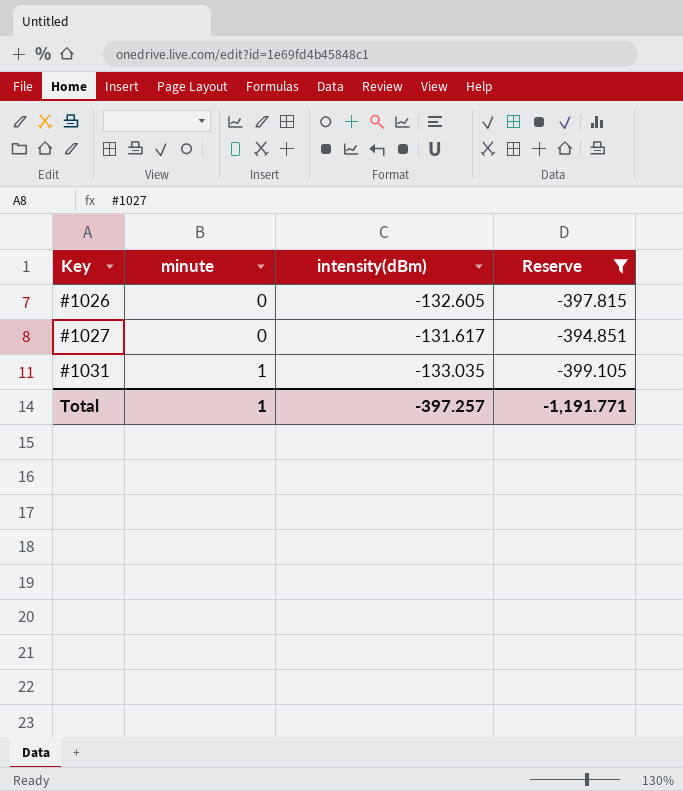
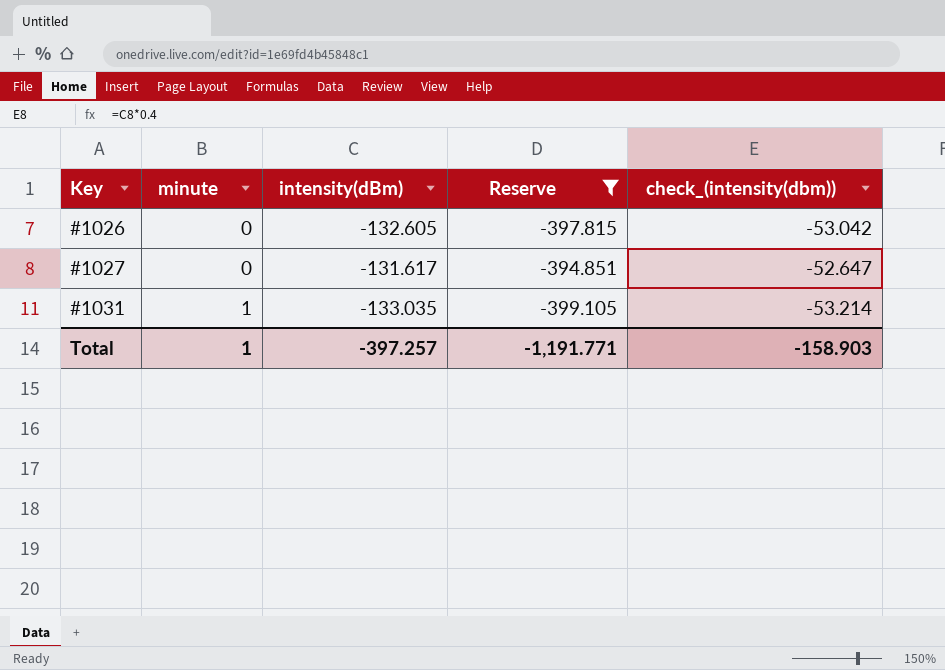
column check_(intensity(dbm)) | formula: none -> [intensity(dBm)] * 0.4

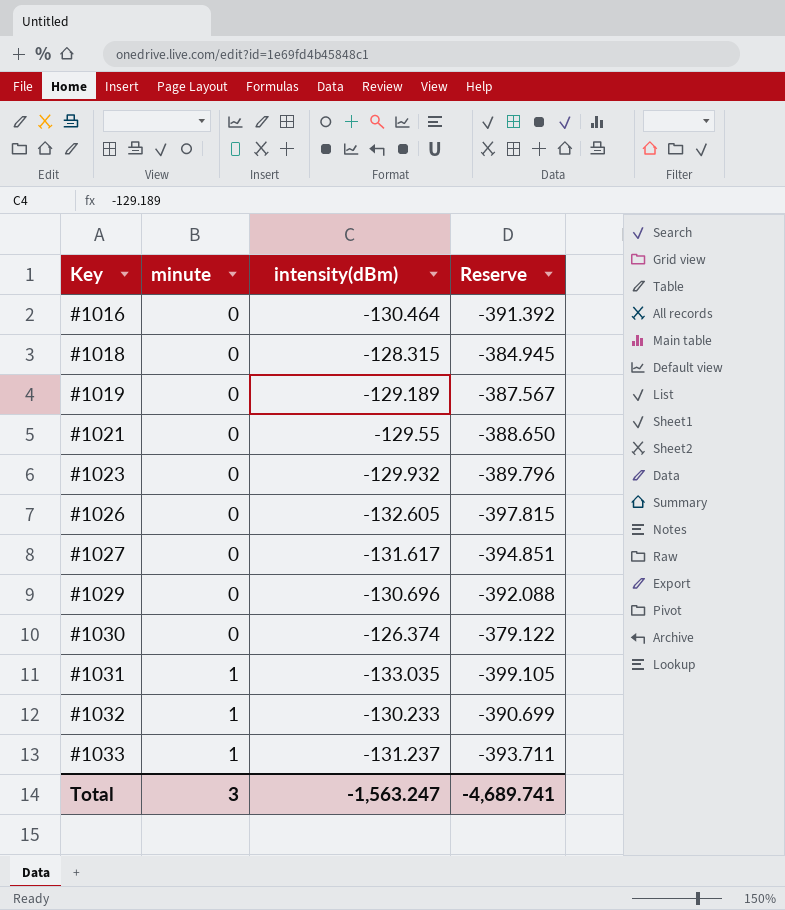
filter: Reserve <= -394.851 -> none
column check_(intensity(dbm)) | formula: [intensity(dBm)] * 0.4 -> none
Total | minute: 1 -> 3
Total | intensity(dBm): -397.257 -> -1,563.247
Total | Reserve: -1,191.771 -> -4,689.741

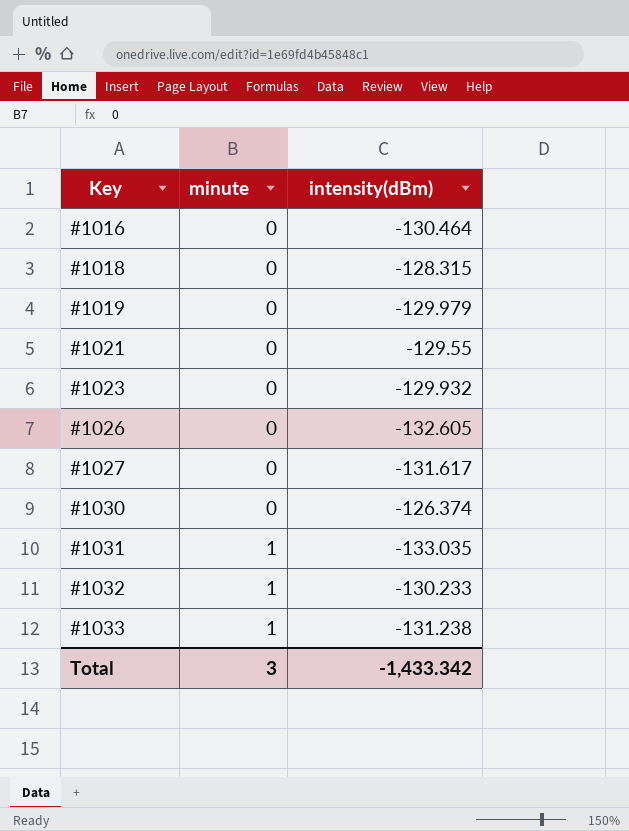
column Reserve | formula: [intensity(dBm)] * 3 -> none
row #1029: 0 | -130.696 | -392.088 -> none
#1019 | intensity(dBm): -129.189 -> -129.979
#1033 | intensity(dBm): -131.237 -> -131.238
Total | intensity(dBm): -1,563.247 -> -1,433.342

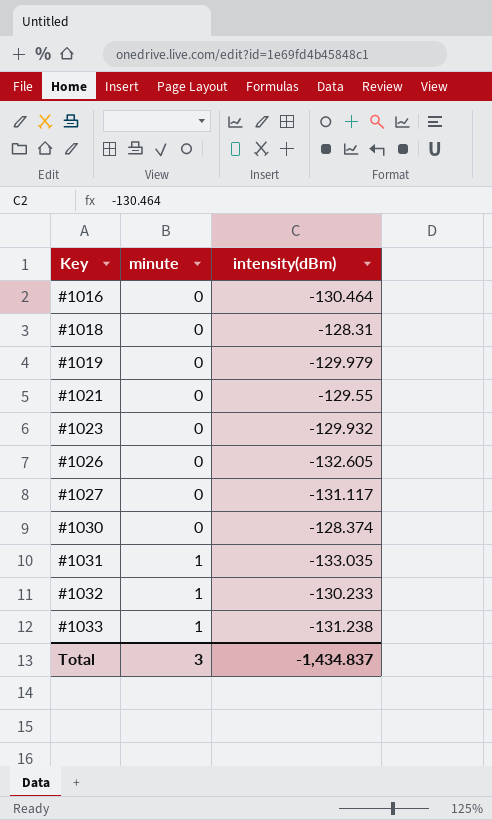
#1018 | intensity(dBm): -128.315 -> -128.31
#1027 | intensity(dBm): -131.617 -> -131.117
#1030 | intensity(dBm): -126.374 -> -128.374
Total | intensity(dBm): -1,433.342 -> -1,434.837

